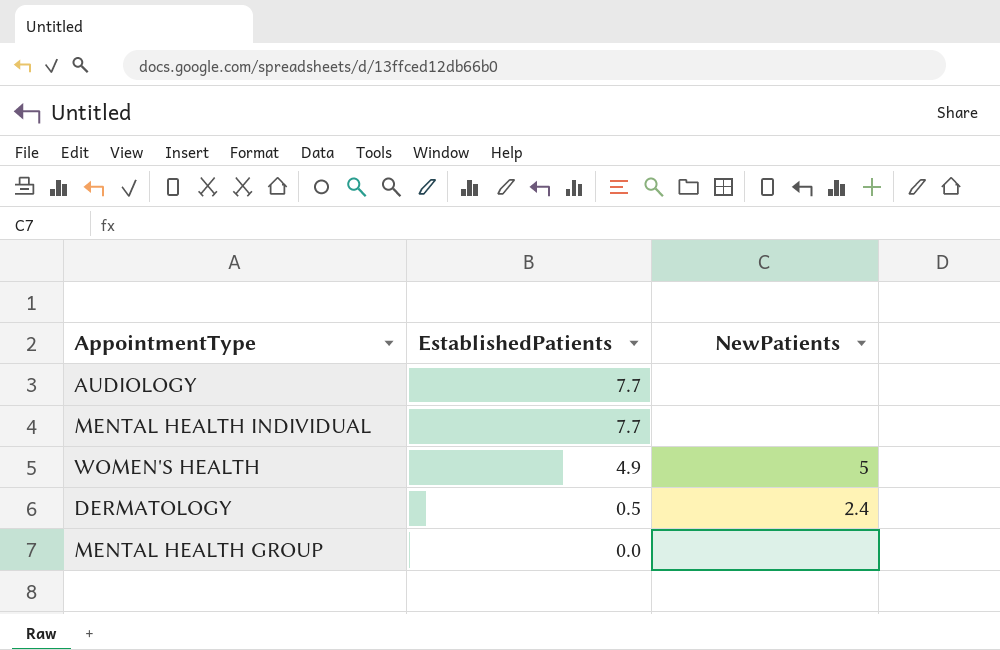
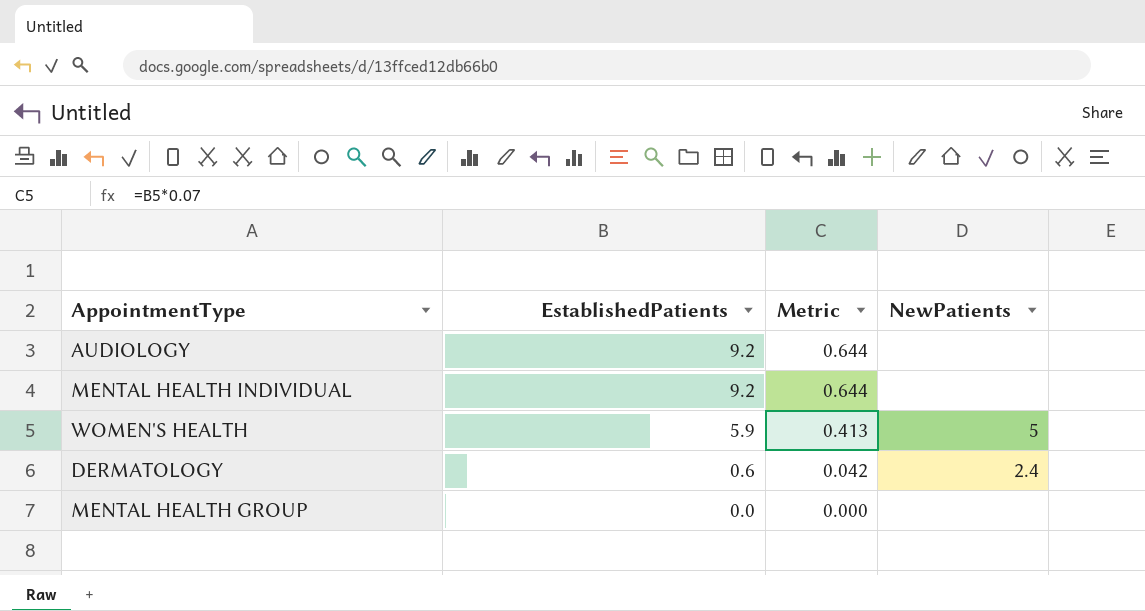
column Metric | formula: none -> [EstablishedPatients] * 0.07
AUDIOLOGY | EstablishedPatients: 7.7 -> 9.2
MENTAL HEALTH INDIVIDUAL | EstablishedPatients: 7.7 -> 9.2
WOMEN'S HEALTH | EstablishedPatients: 4.9 -> 5.9
DERMATOLOGY | EstablishedPatients: 0.5 -> 0.6

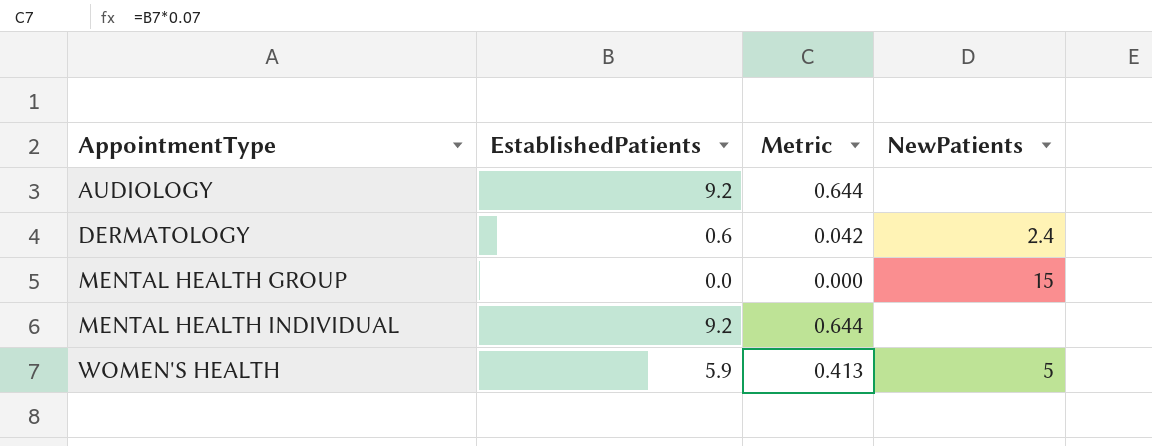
row order: EstablishedPatients descending -> AppointmentType ascending
MENTAL HEALTH GROUP | NewPatients: none -> 15

